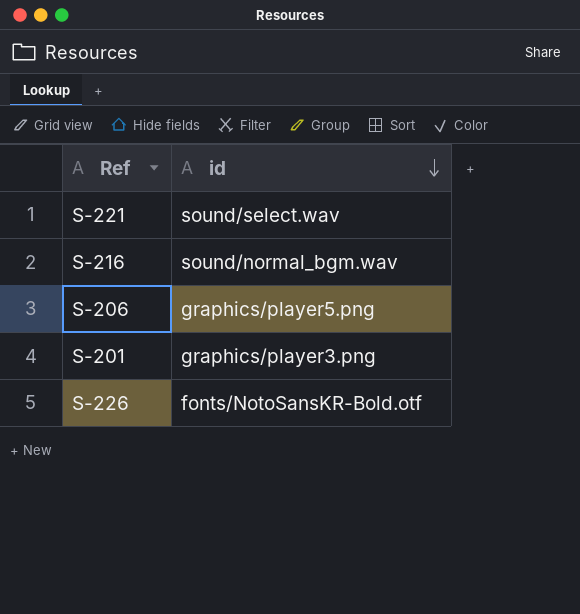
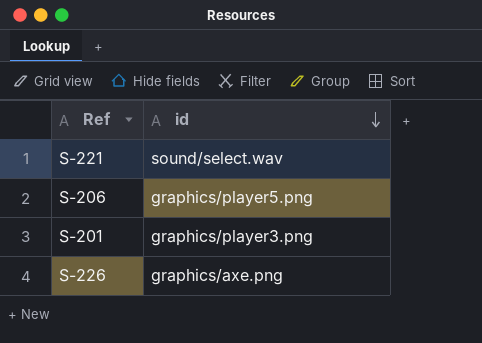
row S-216: sound/normal_bgm.wav -> none
S-226 | id: fonts/NotoSansKR-Bold.otf -> graphics/axe.png

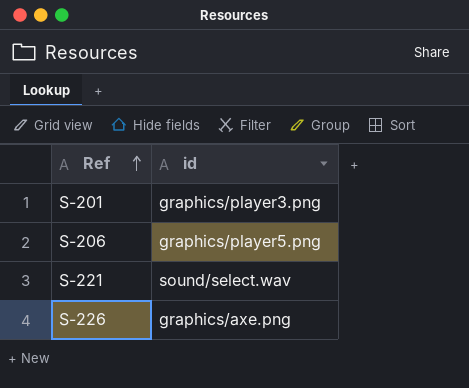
row order: id descending -> Ref ascending

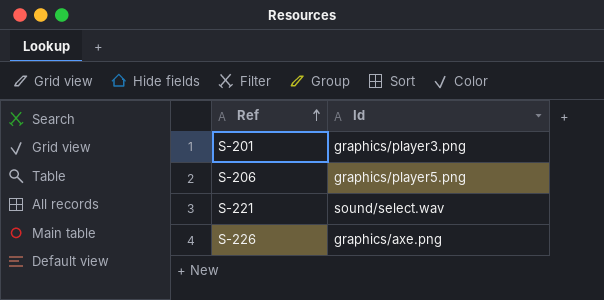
column name: id -> Id

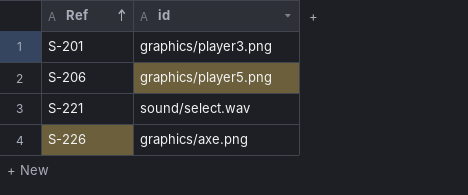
column name: Id -> id

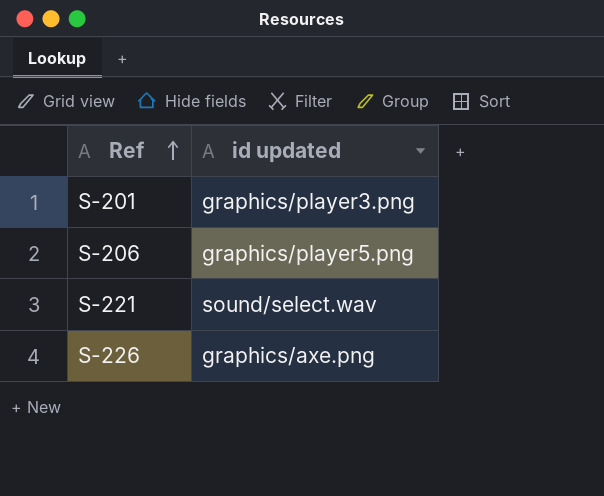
column name: id -> id updated

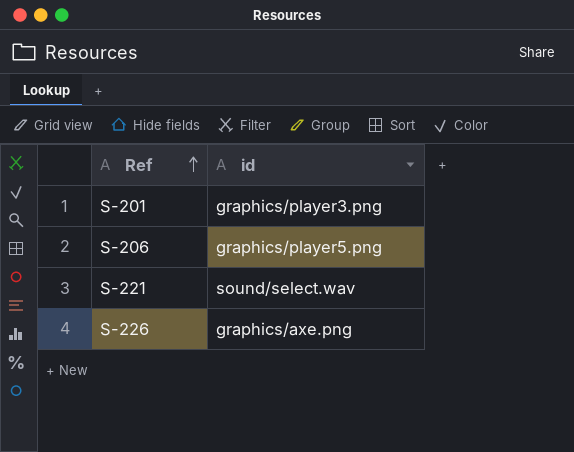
column name: id updated -> id

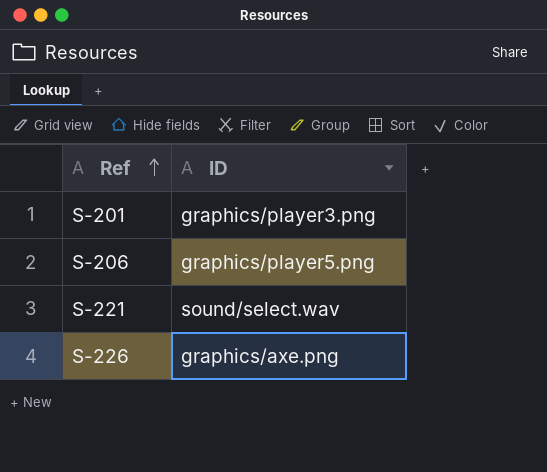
column name: id -> ID

